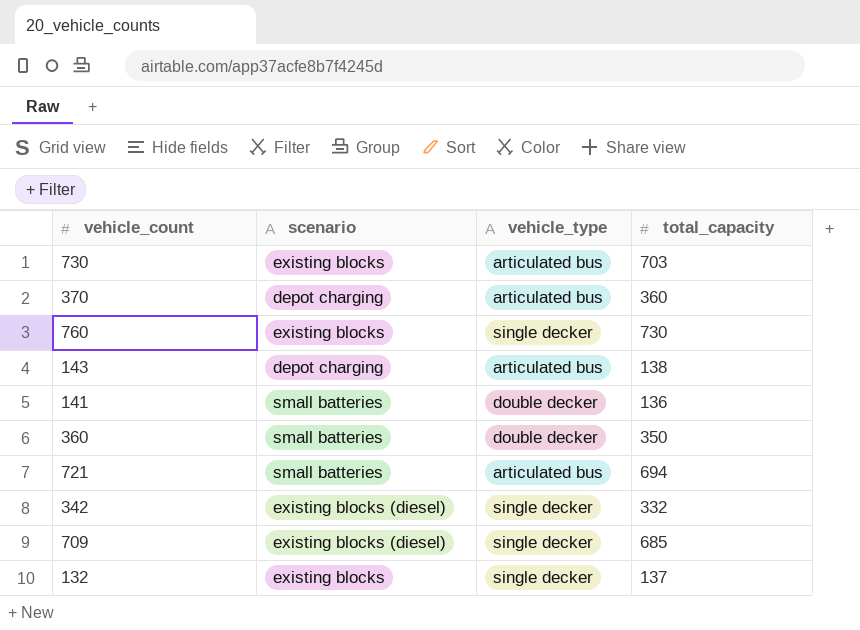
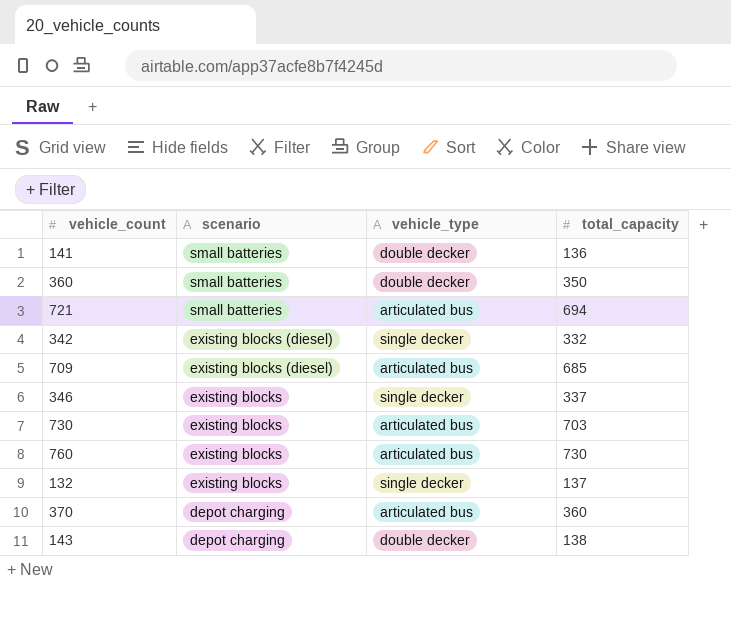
row order: none -> scenario descending
709 | vehicle_type: single decker -> articulated bus
row 346: none -> existing blocks | single decker | 337
760 | vehicle_type: single decker -> articulated bus
143 | vehicle_type: articulated bus -> double decker

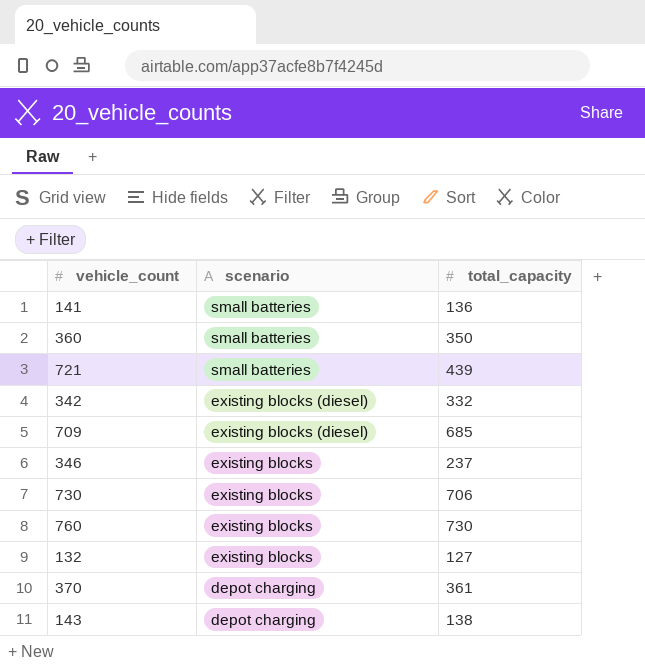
column vehicle_type | position: 3 -> none
721 | total_capacity: 694 -> 439
346 | total_capacity: 337 -> 237
730 | total_capacity: 703 -> 706
132 | total_capacity: 137 -> 127
370 | total_capacity: 360 -> 361

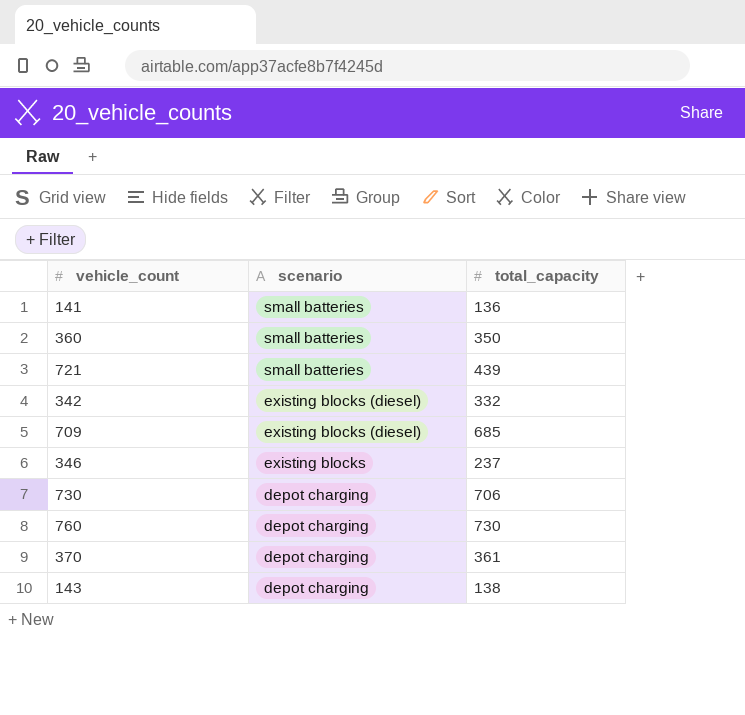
row 132: existing blocks | 127 -> none
730 | scenario: existing blocks -> depot charging
760 | scenario: existing blocks -> depot charging

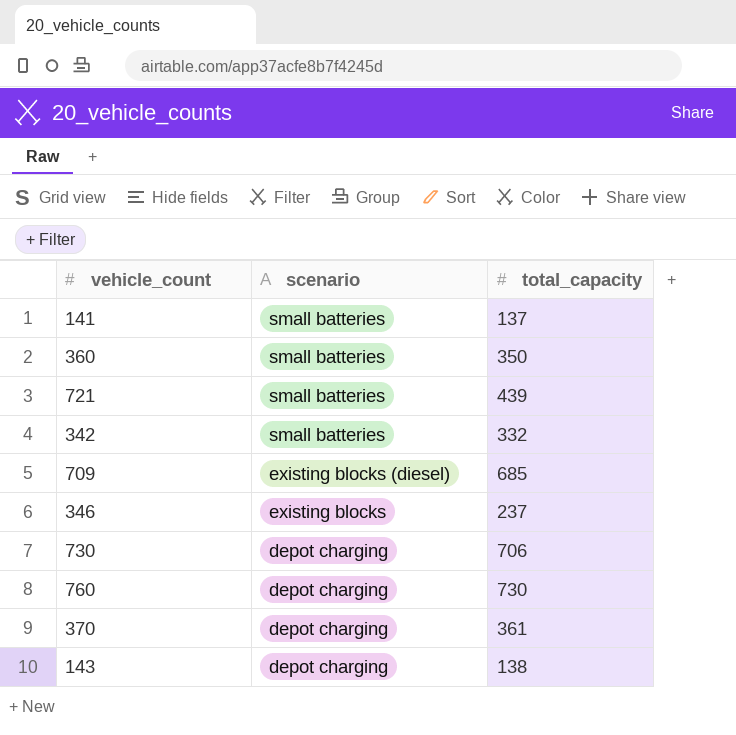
141 | total_capacity: 136 -> 137
342 | scenario: existing blocks (diesel) -> small batteries

